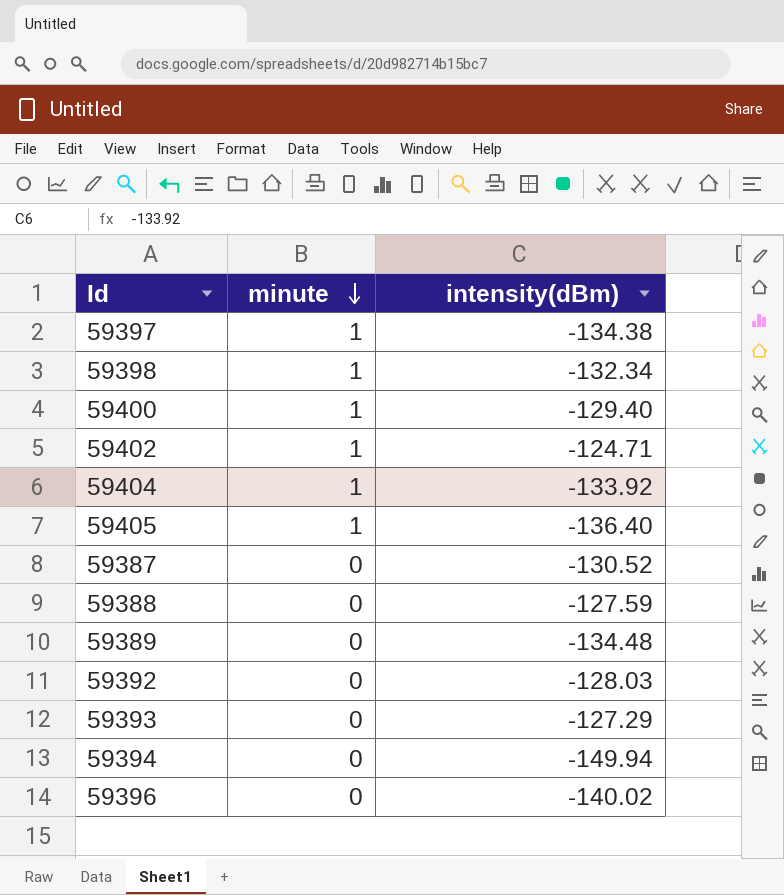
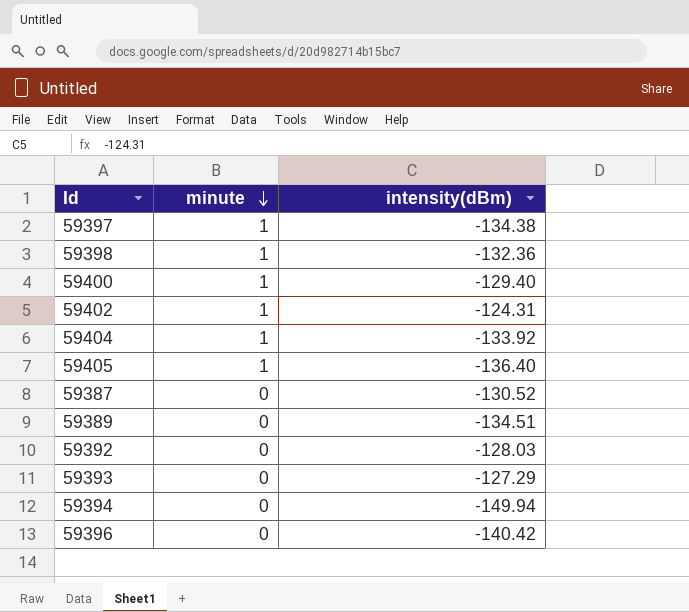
row 59388: 0 | -127.59 -> none
59398 | intensity(dBm): -132.34 -> -132.36
59402 | intensity(dBm): -124.71 -> -124.31
59389 | intensity(dBm): -134.48 -> -134.51
59396 | intensity(dBm): -140.02 -> -140.42

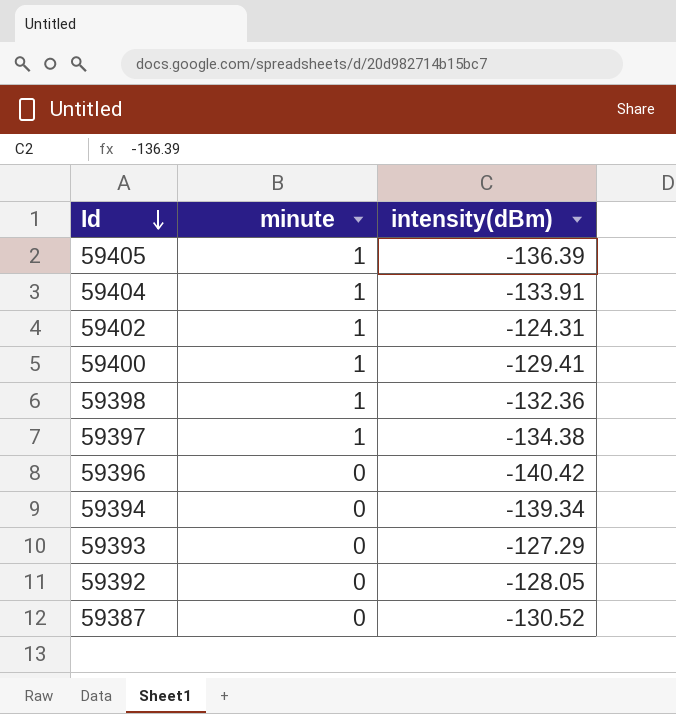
row order: minute descending -> Id descending
row 59389: 0 | -134.51 -> none
59405 | intensity(dBm): -136.40 -> -136.39
59404 | intensity(dBm): -133.92 -> -133.91
59400 | intensity(dBm): -129.40 -> -129.41
59394 | intensity(dBm): -149.94 -> -139.34
59392 | intensity(dBm): -128.03 -> -128.05

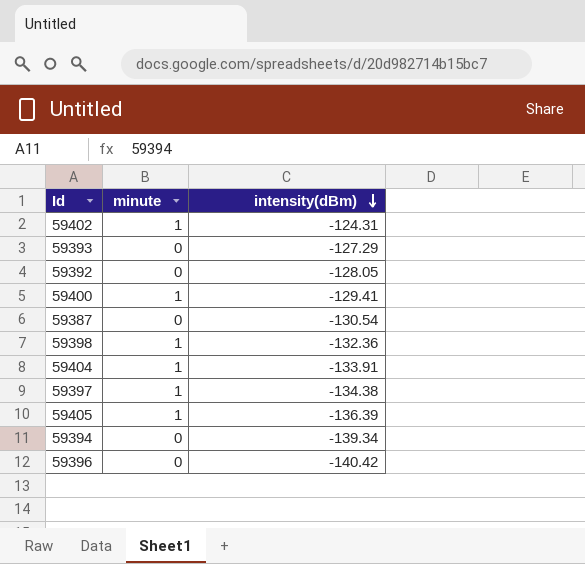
row order: Id descending -> intensity(dBm) descending
59387 | intensity(dBm): -130.52 -> -130.54

